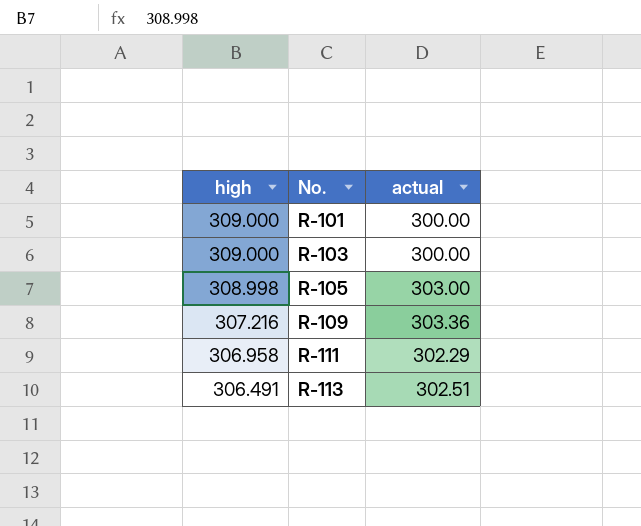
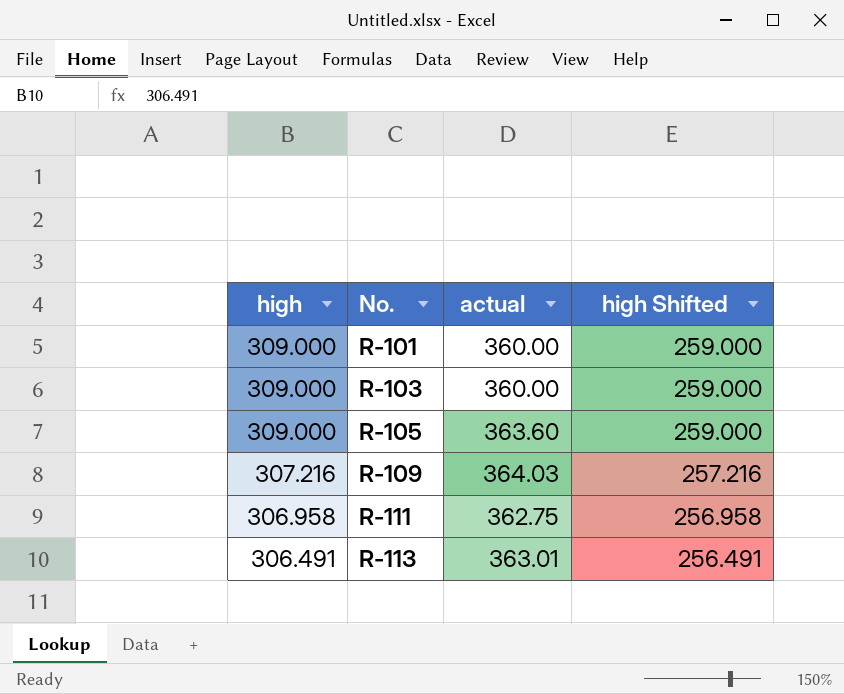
column high Shifted | formula: none -> [high] - 50
R-101 | actual: 300.00 -> 360.00
R-103 | actual: 300.00 -> 360.00
R-105 | high: 308.998 -> 309.000
R-105 | actual: 303.00 -> 363.60
R-109 | actual: 303.36 -> 364.03
R-111 | actual: 302.29 -> 362.75
R-113 | actual: 302.51 -> 363.01

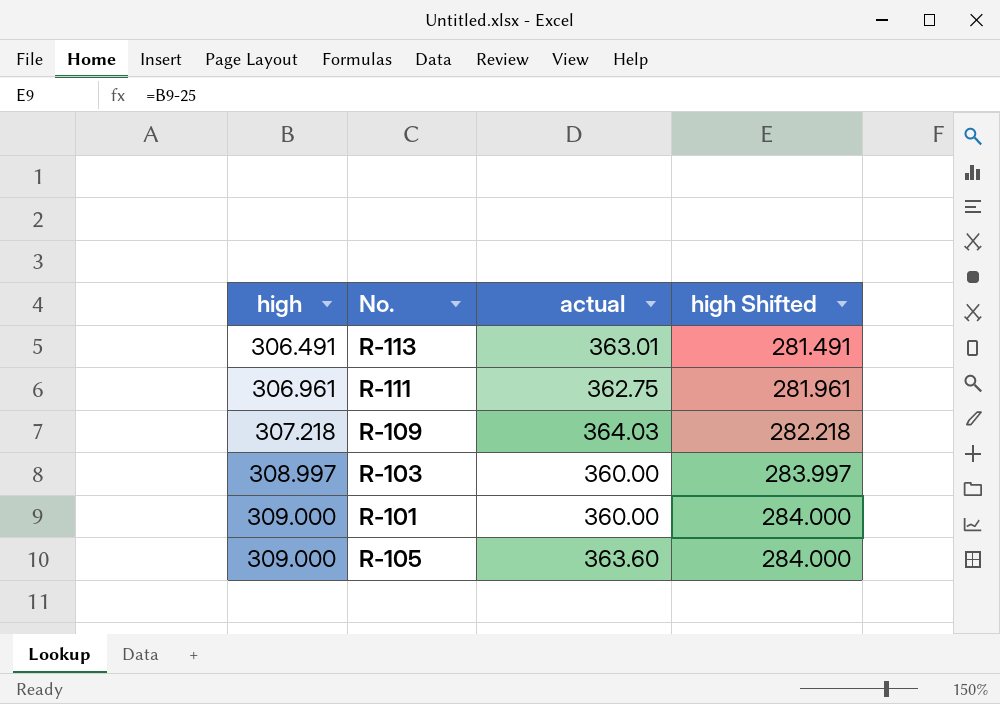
row order: high descending -> high ascending
column high Shifted | formula: [high] - 50 -> [high] - 25
R-111 | high: 306.958 -> 306.961
R-109 | high: 307.216 -> 307.218
R-103 | high: 309.000 -> 308.997

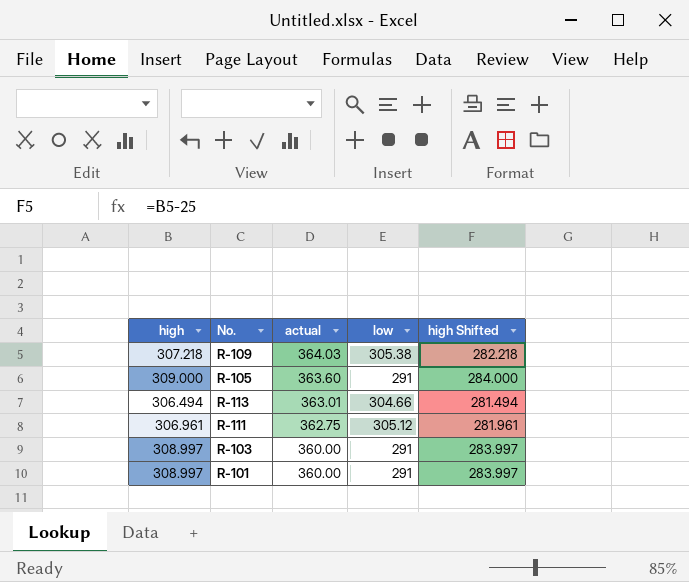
row order: high ascending -> actual descending
column low | position: none -> 4
R-113 | high: 306.491 -> 306.494
R-113 | high Shifted: 281.491 -> 281.494
R-101 | high: 309.000 -> 308.997
R-101 | high Shifted: 284.000 -> 283.997

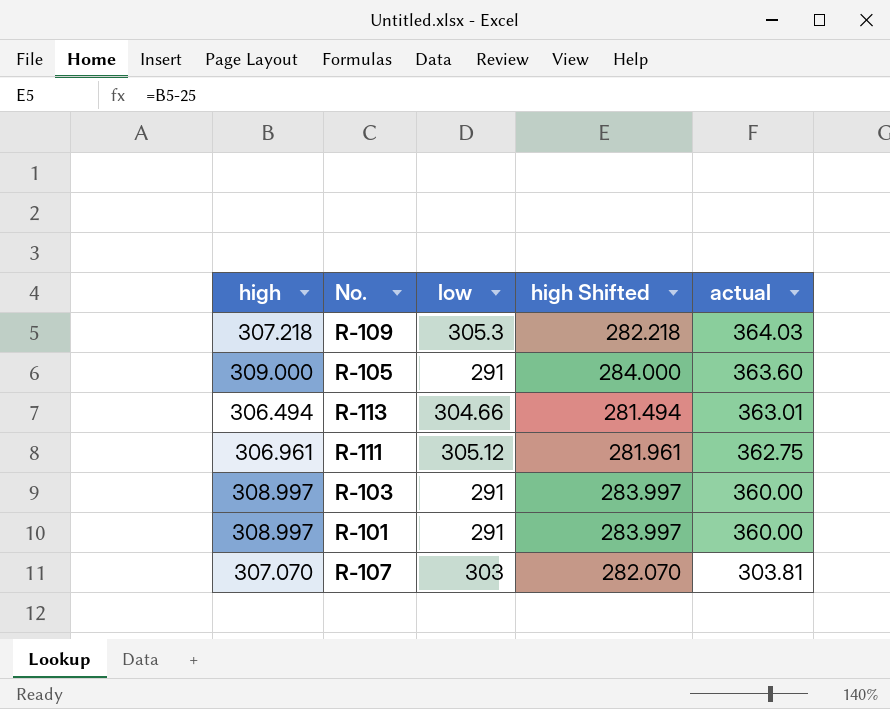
column actual | position: 3 -> 5
R-109 | low: 305.38 -> 305.3
row R-107: none -> 307.070 | 303 | 282.070 | 303.81

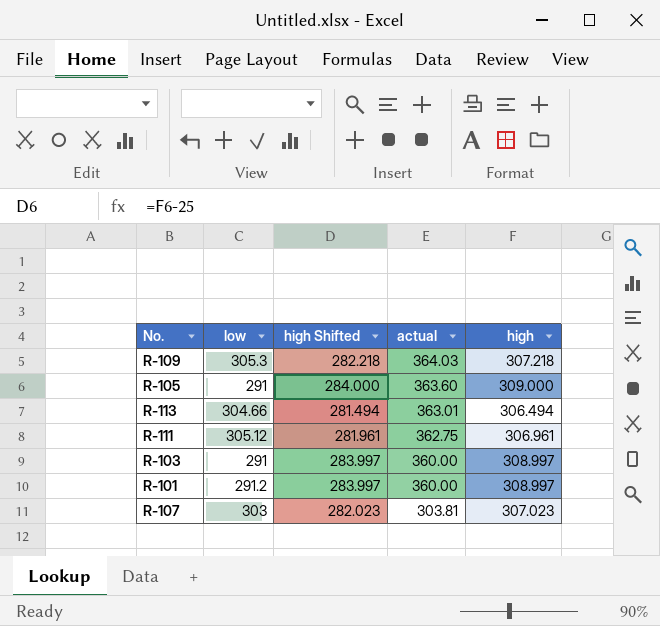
column high | position: 1 -> 5
R-101 | low: 291 -> 291.2
R-107 | high Shifted: 282.070 -> 282.023
R-107 | high: 307.070 -> 307.023

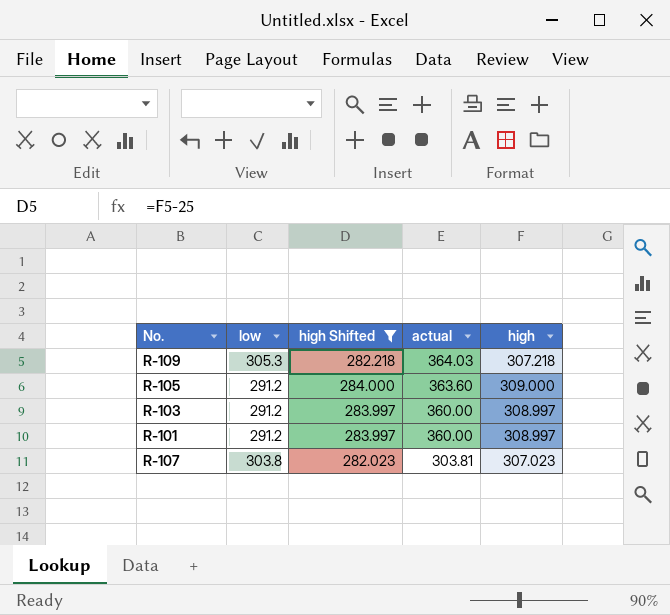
filter: none -> high Shifted >= 282.023
R-105 | low: 291 -> 291.2
R-103 | low: 291 -> 291.2
R-107 | low: 303 -> 303.8

